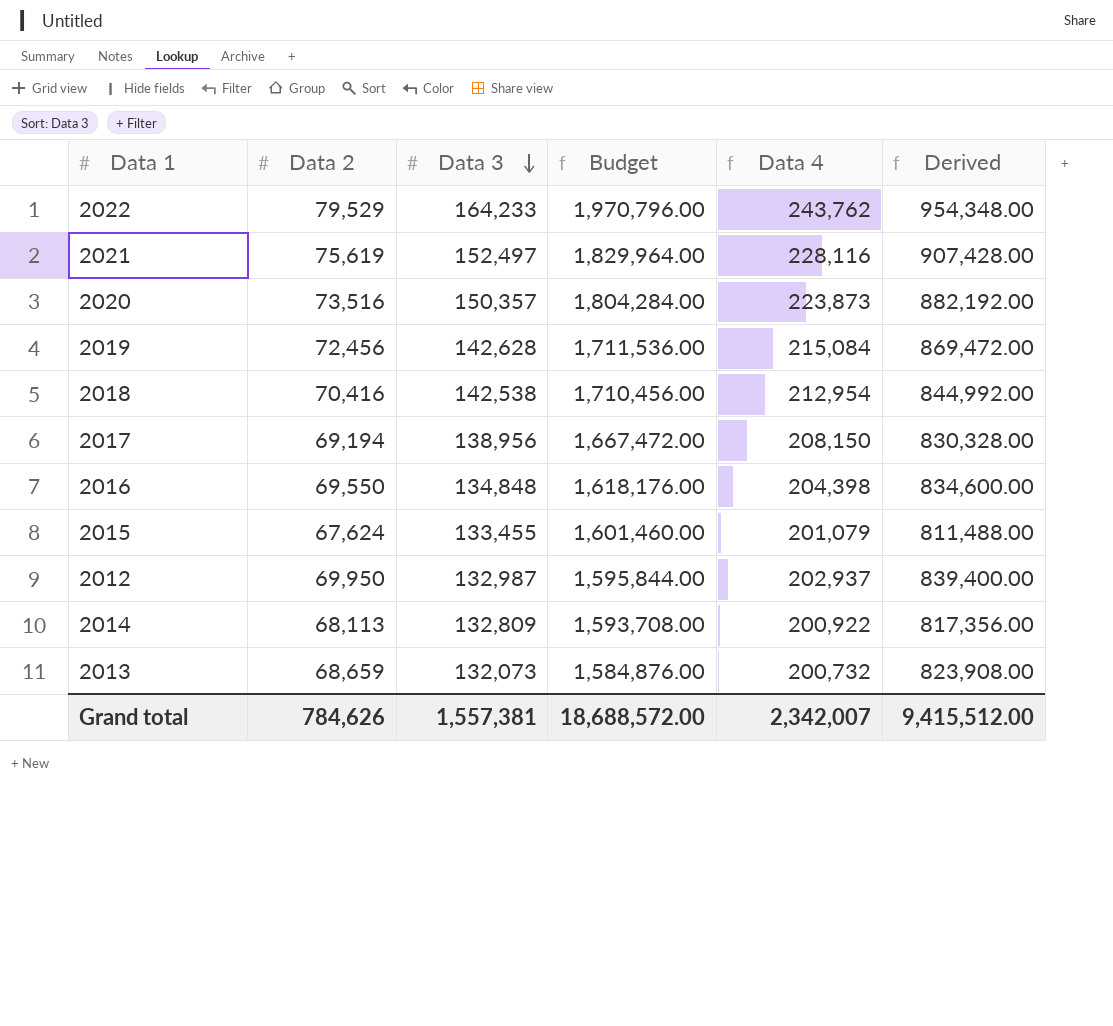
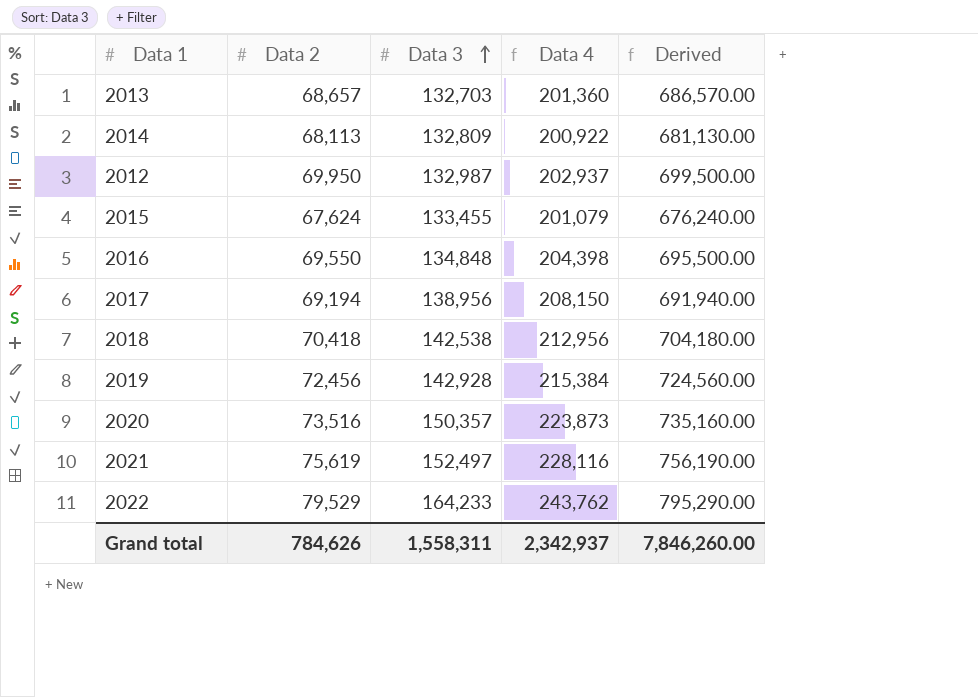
row order: Data 3 descending -> Data 3 ascending
column Budget | formula: [Data 3] * 12 -> none
column Derived | formula: [Data 2] * 12 -> [Data 2] * 10
2013 | Data 2: 68,659 -> 68,657
2013 | Data 3: 132,073 -> 132,703
2013 | Data 4: 200,732 -> 201,360
2018 | Data 2: 70,416 -> 70,418
2018 | Data 4: 212,954 -> 212,956
2019 | Data 3: 142,628 -> 142,928
2019 | Data 4: 215,084 -> 215,384
Grand total | Data 3: 1,557,381 -> 1,558,311
Grand total | Data 4: 2,342,007 -> 2,342,937
Grand total | Derived: 9,415,512.00 -> 7,846,260.00

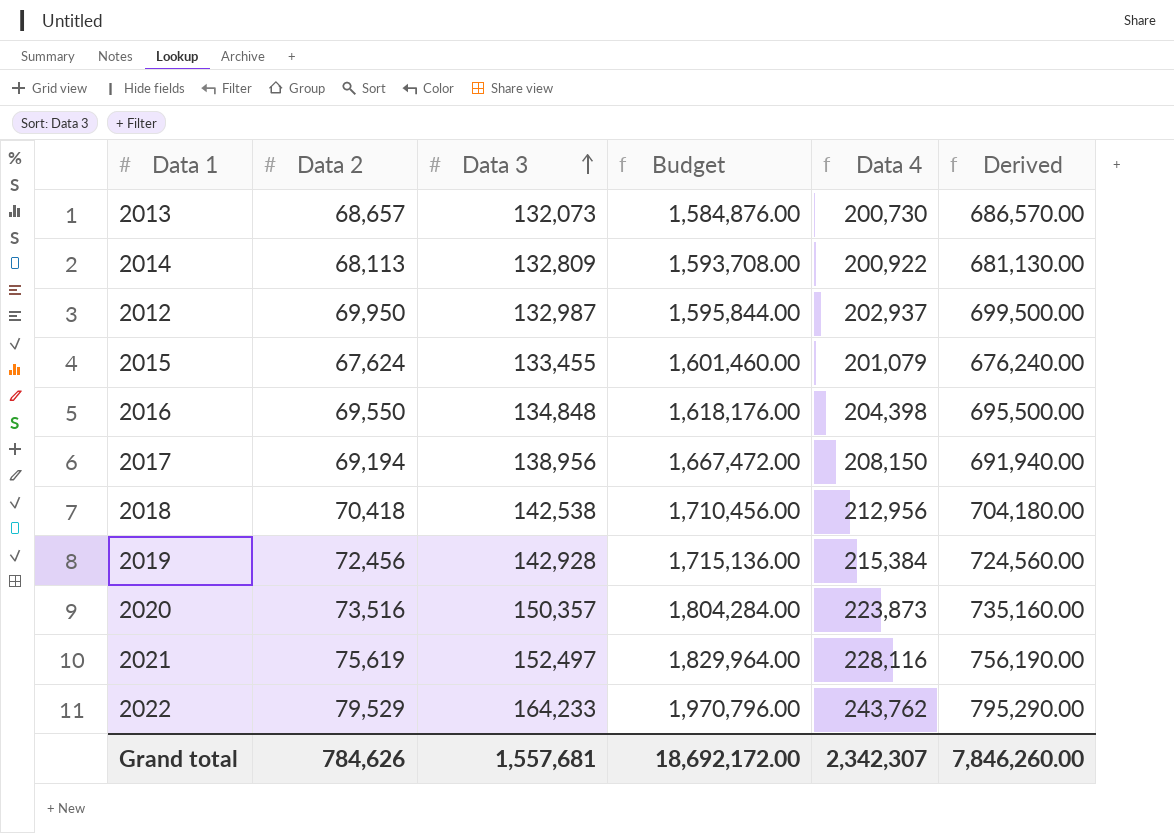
column Budget | formula: none -> [Data 3] * 12
2013 | Data 3: 132,703 -> 132,073
2013 | Data 4: 201,360 -> 200,730
Grand total | Data 3: 1,558,311 -> 1,557,681
Grand total | Data 4: 2,342,937 -> 2,342,307

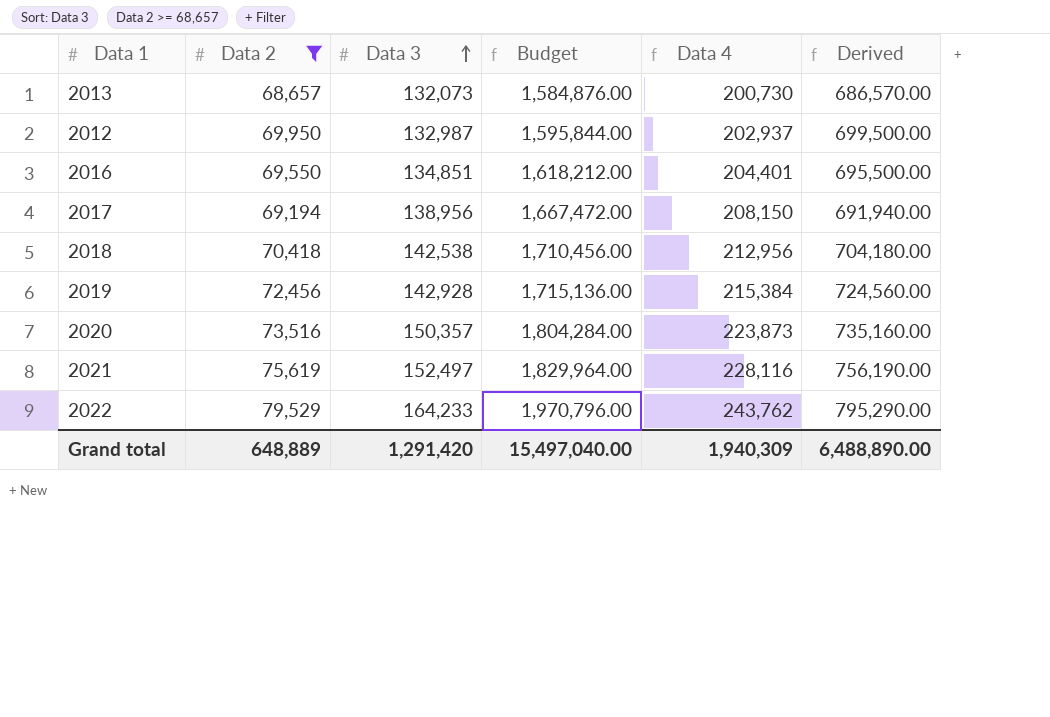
filter: none -> Data 2 >= 68,657
2016 | Data 3: 134,848 -> 134,851
2016 | Budget: 1,618,176.00 -> 1,618,212.00
2016 | Data 4: 204,398 -> 204,401
Grand total | Data 2: 784,626 -> 648,889
Grand total | Data 3: 1,557,681 -> 1,291,420
Grand total | Budget: 18,692,172.00 -> 15,497,040.00
Grand total | Data 4: 2,342,307 -> 1,940,309
Grand total | Derived: 7,846,260.00 -> 6,488,890.00

